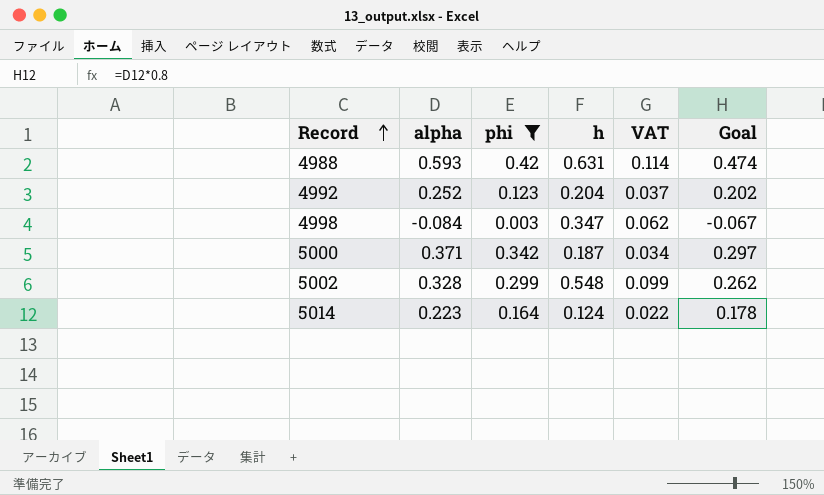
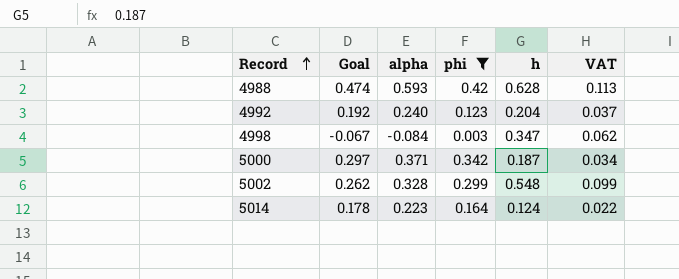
column Goal | position: 6 -> 2
4988 | h: 0.631 -> 0.628
4988 | VAT: 0.114 -> 0.113
4992 | Goal: 0.202 -> 0.192
4992 | alpha: 0.252 -> 0.240

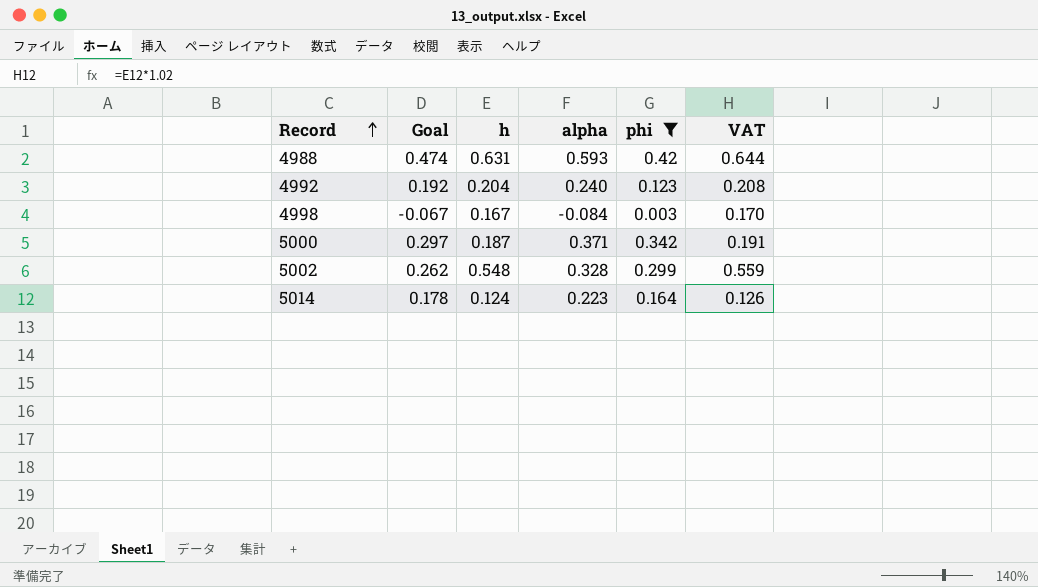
column h | position: 5 -> 3
column VAT | formula: [h] * 0.18 -> [h] * 1.02
4988 | h: 0.628 -> 0.631
4998 | h: 0.347 -> 0.167

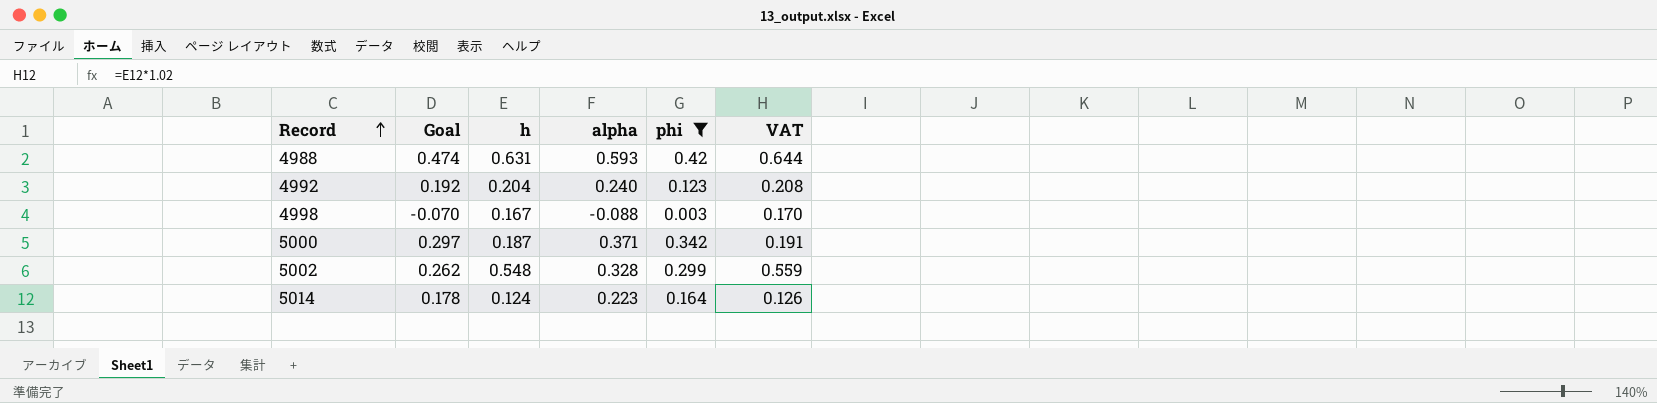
4998 | Goal: -0.067 -> -0.070
4998 | alpha: -0.084 -> -0.088

